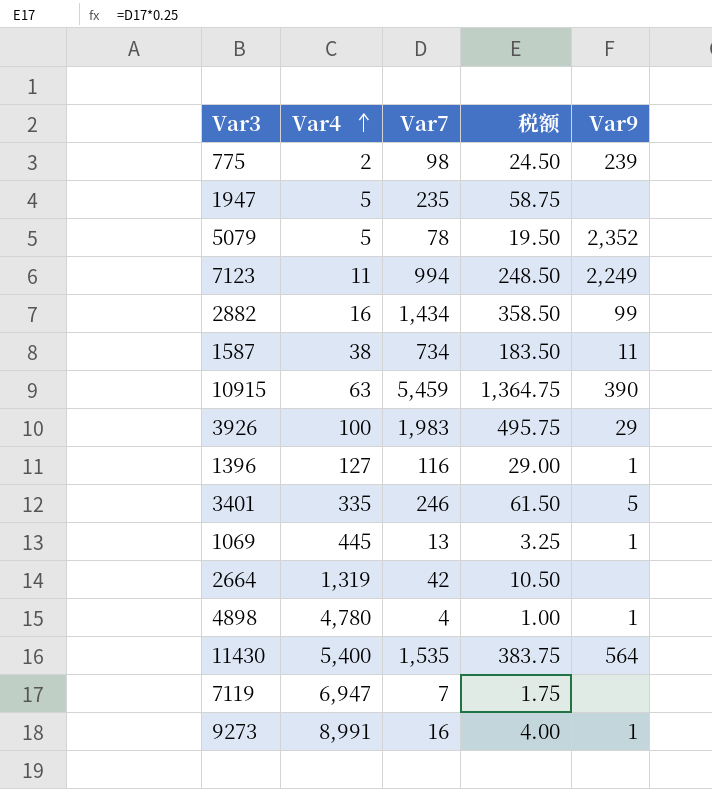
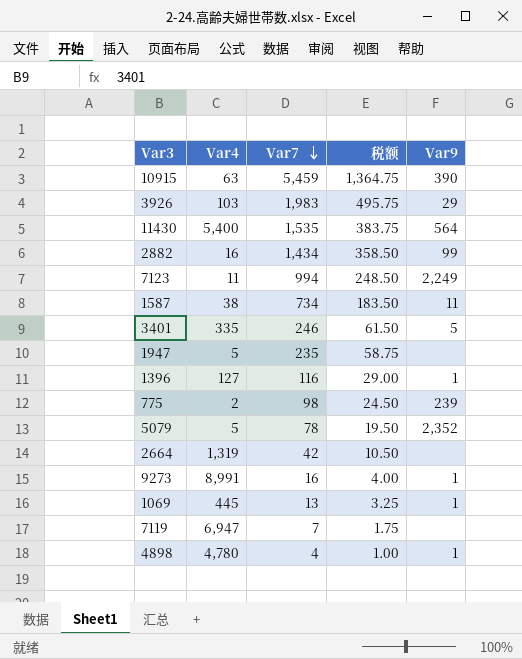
row order: Var4 ascending -> Var7 descending
3926 | Var4: 100 -> 103

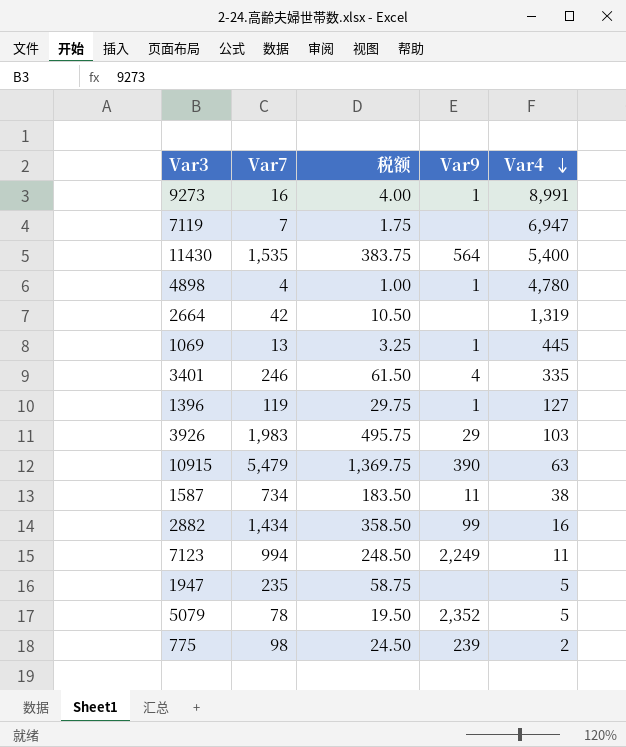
row order: Var7 descending -> Var4 descending
column Var4 | position: 2 -> 5
3401 | Var9: 5 -> 4
1396 | Var7: 116 -> 119
1396 | 税额: 29.00 -> 29.75
10915 | Var7: 5,459 -> 5,479
10915 | 税额: 1,364.75 -> 1,369.75

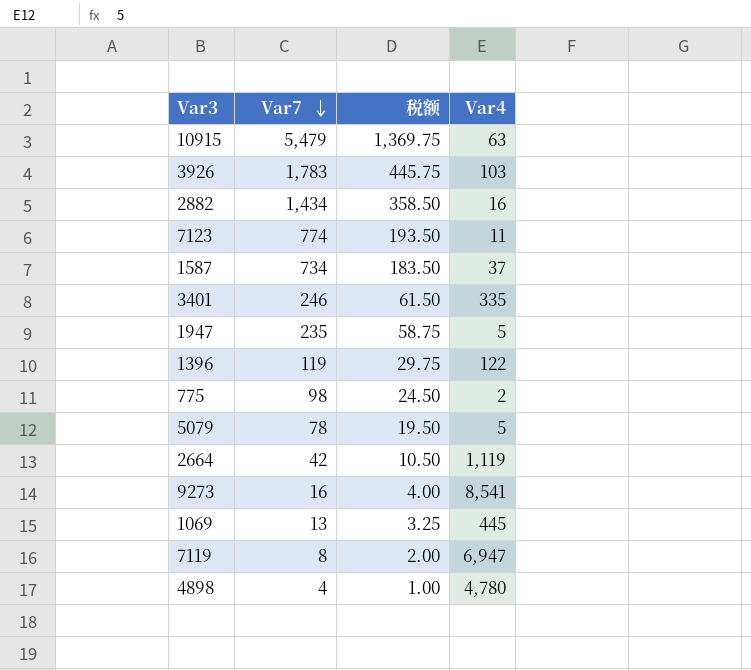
row order: Var4 descending -> Var7 descending
column Var9 | position: 4 -> none
row 11430: 1,535 | 383.75 | 564 | 5,400 -> none
3926 | Var7: 1,983 -> 1,783
3926 | 税额: 495.75 -> 445.75
7123 | Var7: 994 -> 774
7123 | 税额: 248.50 -> 193.50
1587 | Var4: 38 -> 37
1396 | Var4: 127 -> 122
2664 | Var4: 1,319 -> 1,119
9273 | Var4: 8,991 -> 8,541
7119 | Var7: 7 -> 8
7119 | 税额: 1.75 -> 2.00

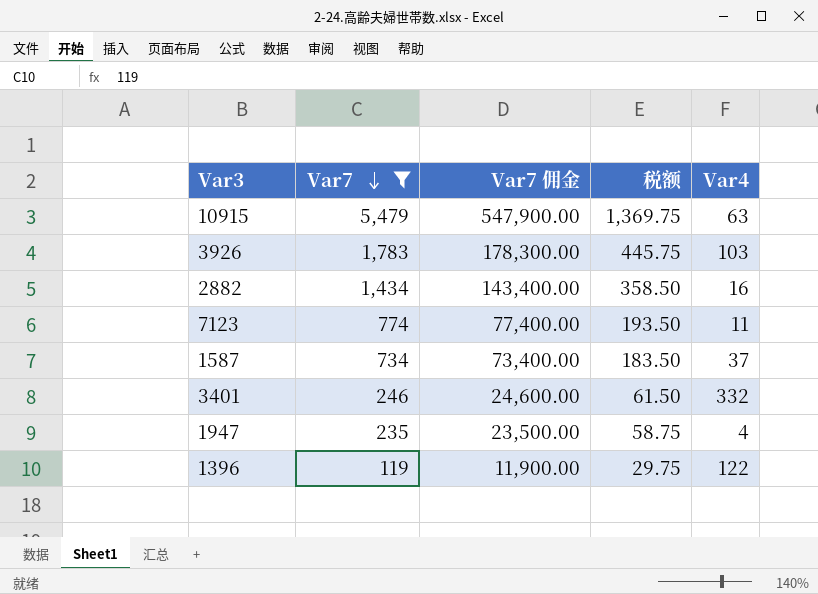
filter: none -> Var7 >= 119
column Var7 佣金 | formula: none -> [Var7] * 100
3401 | Var4: 335 -> 332
1947 | Var4: 5 -> 4

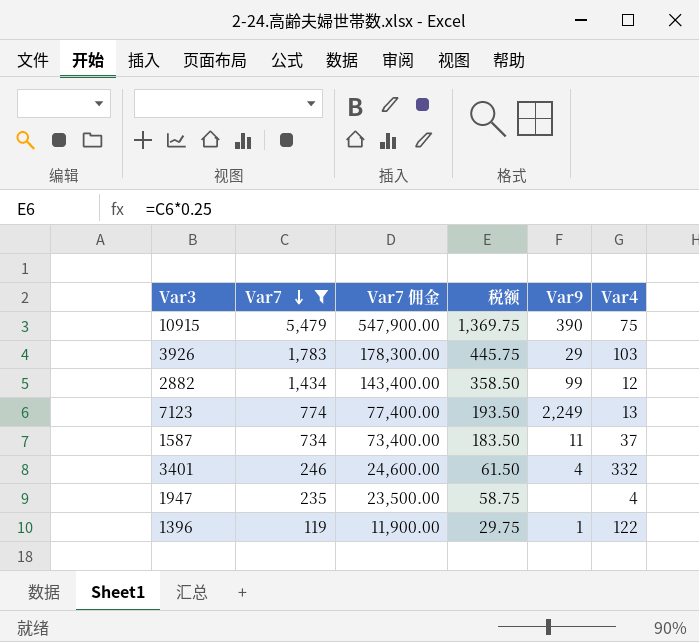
column Var9 | position: none -> 5
10915 | Var4: 63 -> 75
2882 | Var4: 16 -> 12
7123 | Var4: 11 -> 13

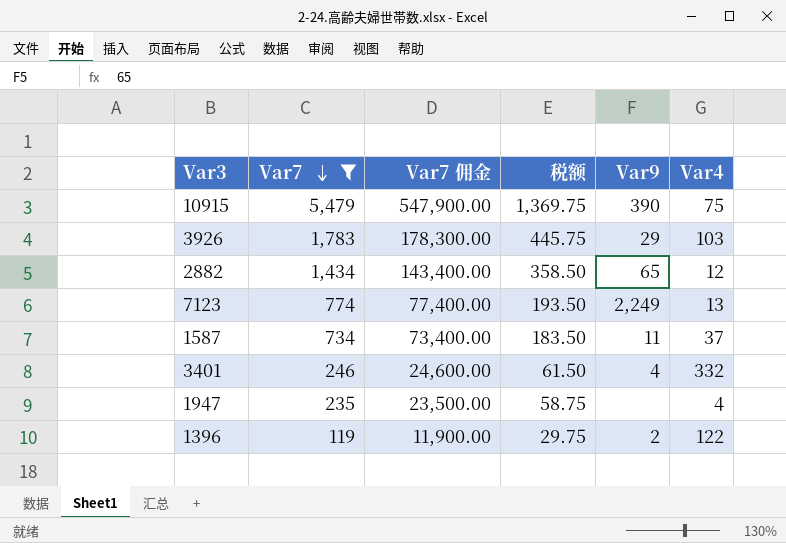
2882 | Var9: 99 -> 65
1396 | Var9: 1 -> 2

